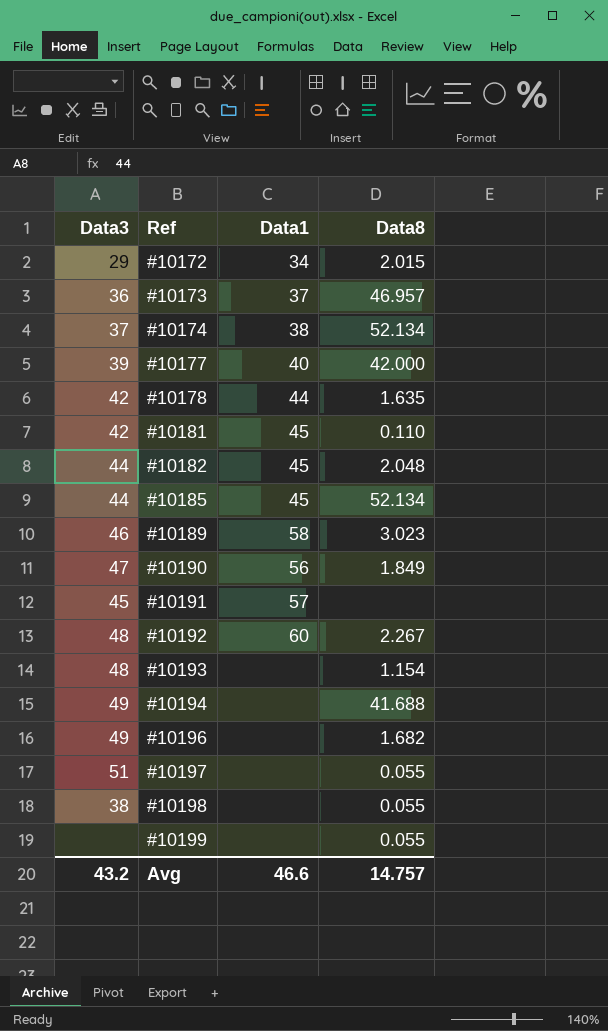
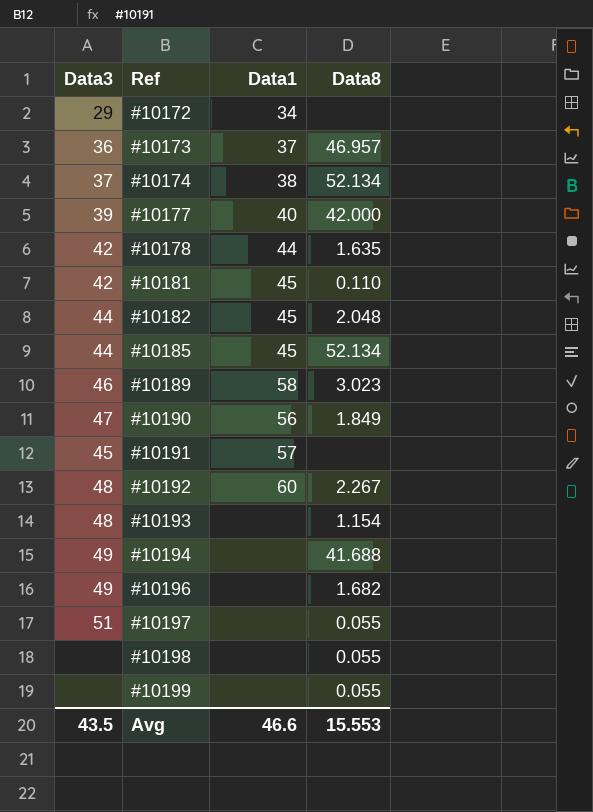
#10172 | Data8: 2.015 -> none
#10198 | Data3: 38 -> none
Avg | Data3: 43.2 -> 43.5
Avg | Data8: 14.757 -> 15.553

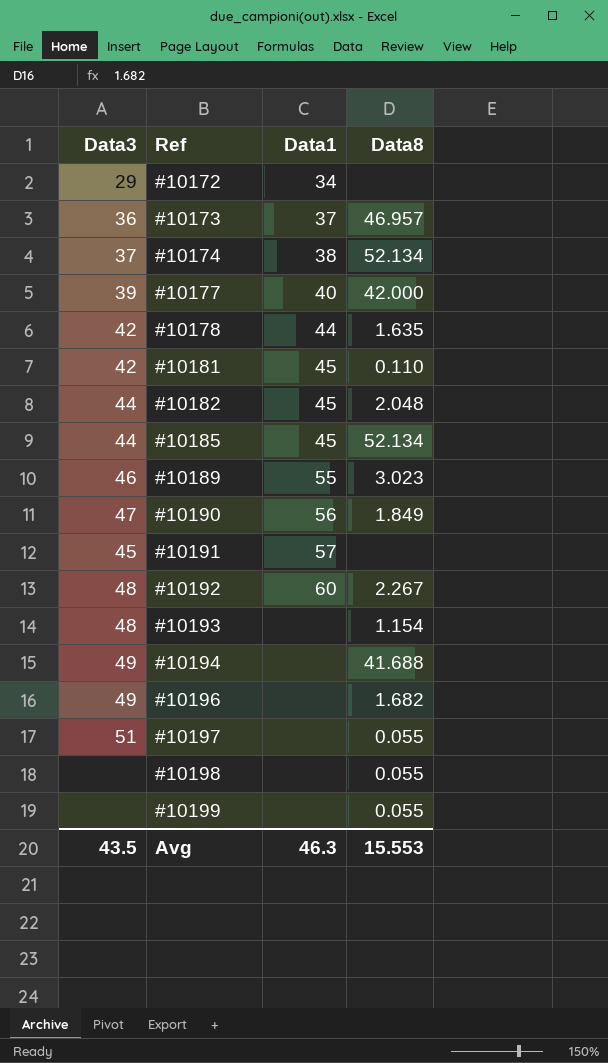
#10189 | Data1: 58 -> 55
Avg | Data1: 46.6 -> 46.3

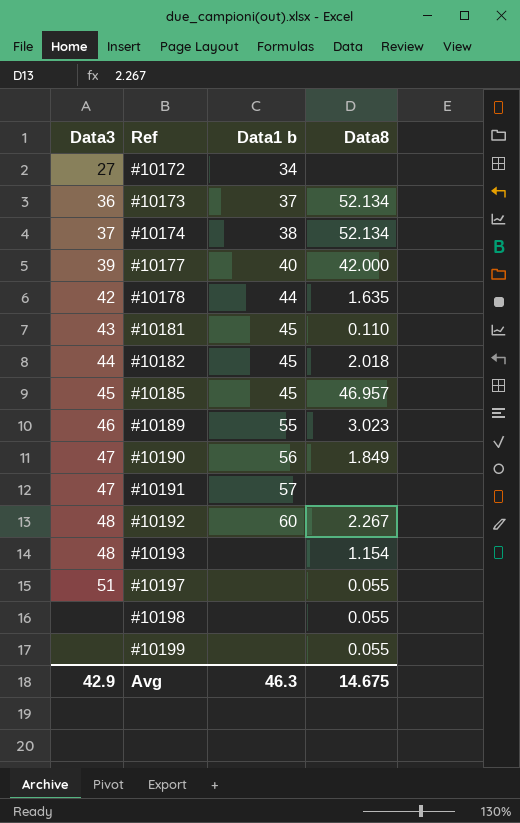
column name: Data1 -> Data1 b
row #10194: 49 | none | 41.688 -> none
row #10196: 49 | none | 1.682 -> none
#10172 | Data3: 29 -> 27
#10173 | Data8: 46.957 -> 52.134
#10181 | Data3: 42 -> 43
#10182 | Data8: 2.048 -> 2.018
#10185 | Data3: 44 -> 45
#10185 | Data8: 52.134 -> 46.957
#10191 | Data3: 45 -> 47
Avg | Data3: 43.5 -> 42.9
Avg | Data8: 15.553 -> 14.675

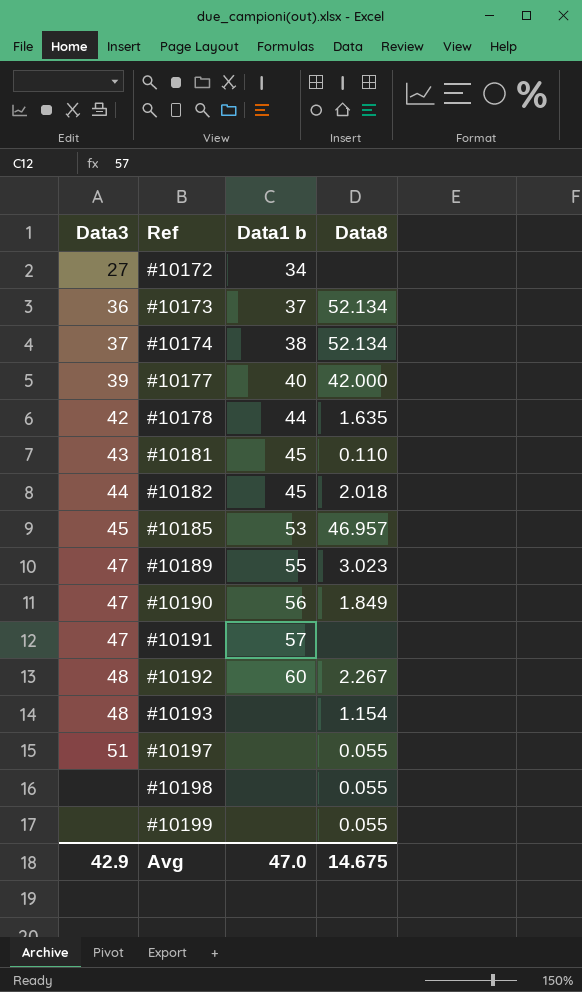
#10185 | Data1 b: 45 -> 53
#10189 | Data3: 46 -> 47
Avg | Data1 b: 46.3 -> 47.0

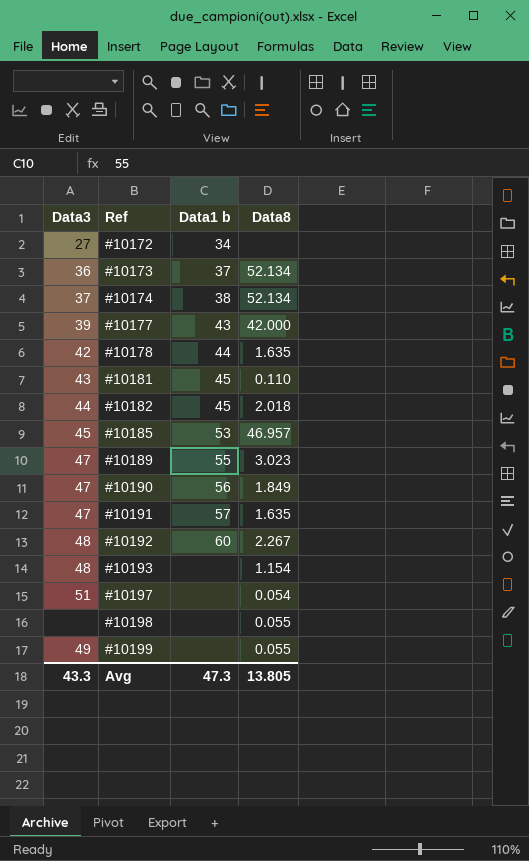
#10177 | Data1 b: 40 -> 43
#10191 | Data8: none -> 1.635
#10197 | Data8: 0.055 -> 0.054
#10199 | Data3: none -> 49
Avg | Data3: 42.9 -> 43.3
Avg | Data1 b: 47.0 -> 47.3
Avg | Data8: 14.675 -> 13.805

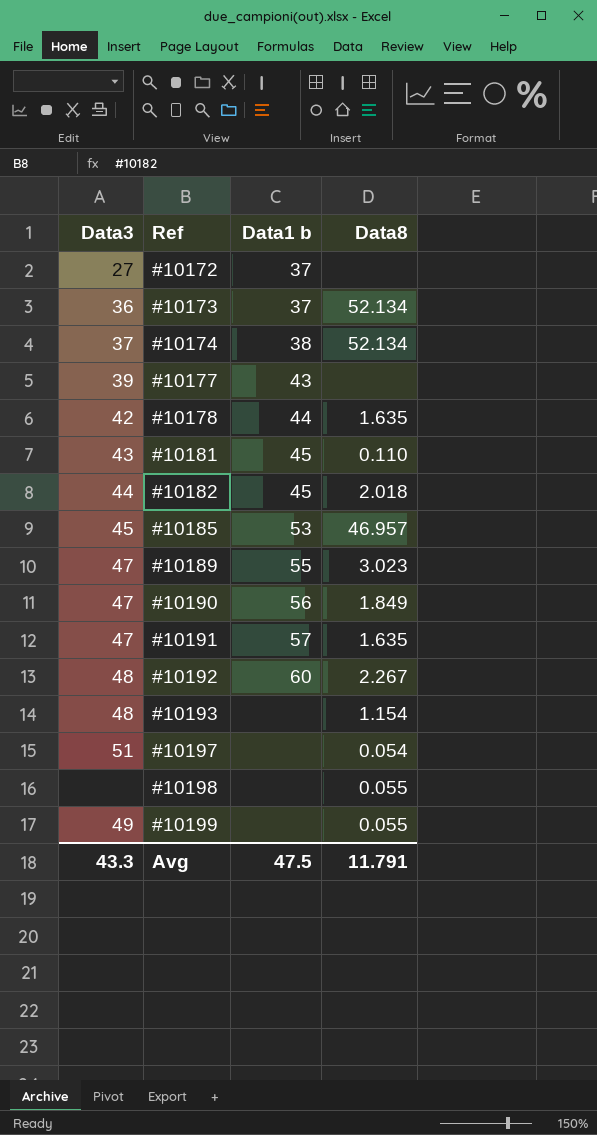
#10172 | Data1 b: 34 -> 37
#10177 | Data8: 42.000 -> none
Avg | Data1 b: 47.3 -> 47.5
Avg | Data8: 13.805 -> 11.791

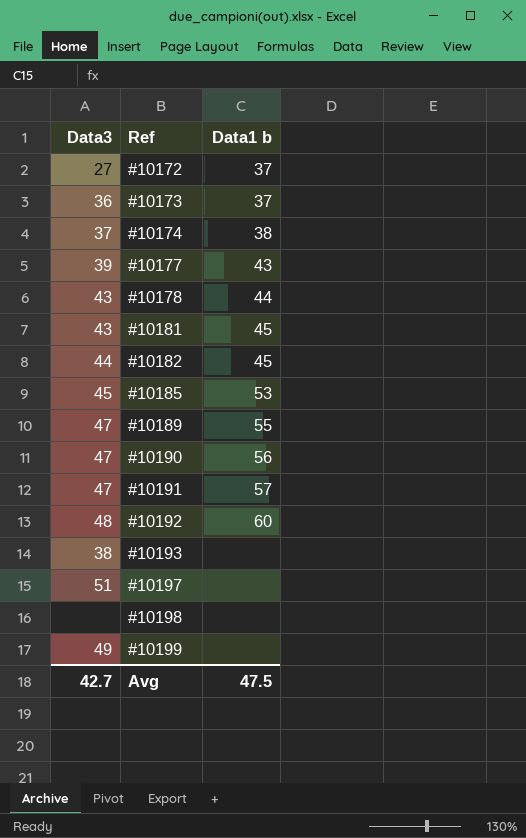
column Data8 | position: 4 -> none
#10178 | Data3: 42 -> 43
#10193 | Data3: 48 -> 38
Avg | Data3: 43.3 -> 42.7

